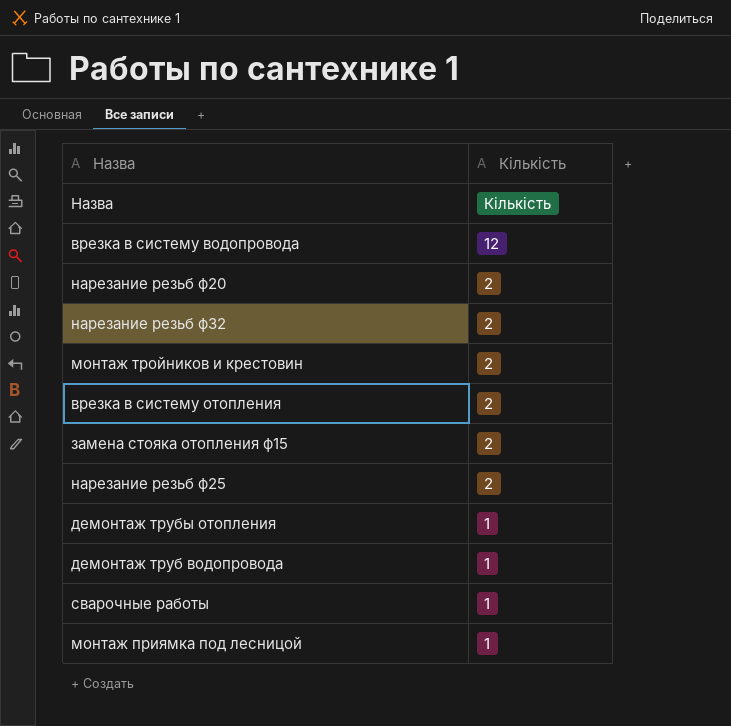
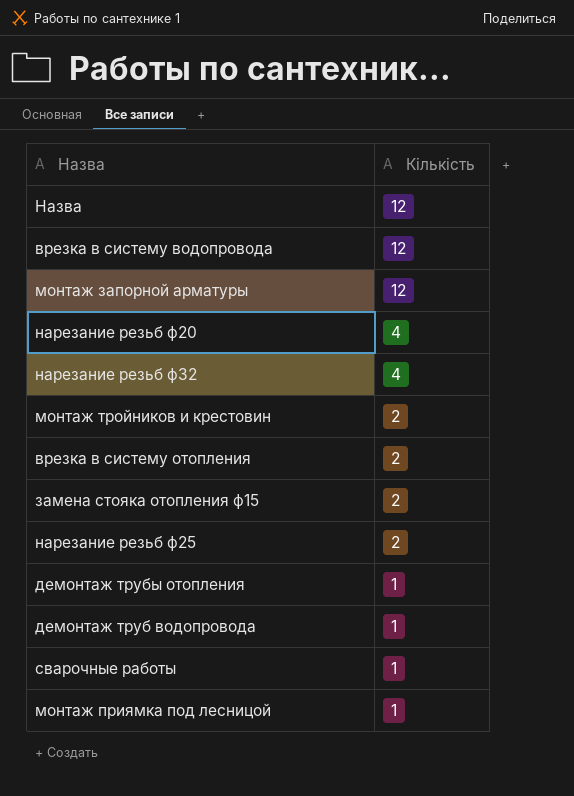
Назва | Кількість: Кількість -> 12
row монтаж запорной арматуры: none -> 12
нарезание резьб ф20 | Кількість: 2 -> 4
нарезание резьб ф32 | Кількість: 2 -> 4

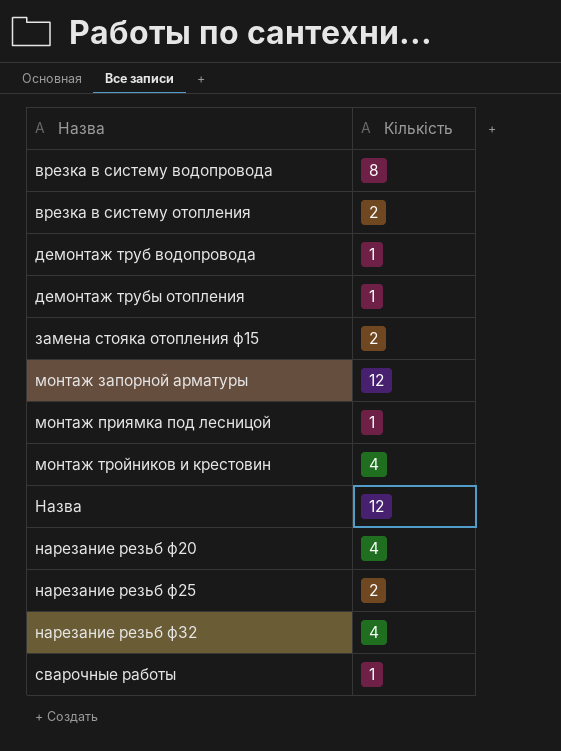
row order: Кількість descending -> Назва ascending
врезка в систему водопровода | Кількість: 12 -> 8
монтаж тройников и крестовин | Кількість: 2 -> 4

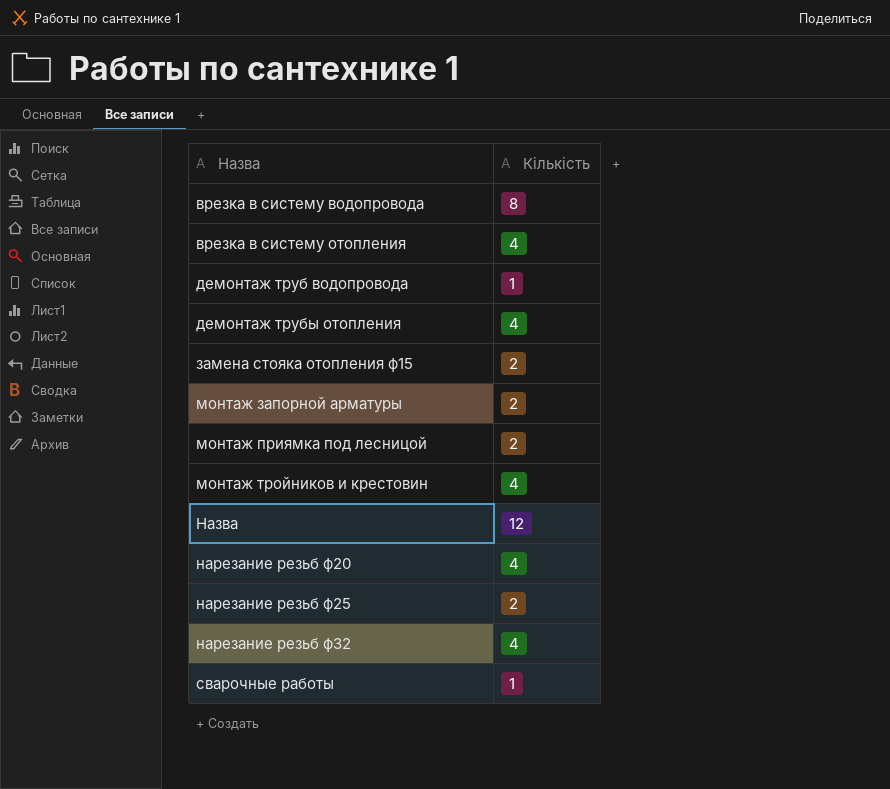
врезка в систему отопления | Кількість: 2 -> 4
демонтаж трубы отопления | Кількість: 1 -> 4
монтаж запорной арматуры | Кількість: 12 -> 2
монтаж приямка под лесницой | Кількість: 1 -> 2

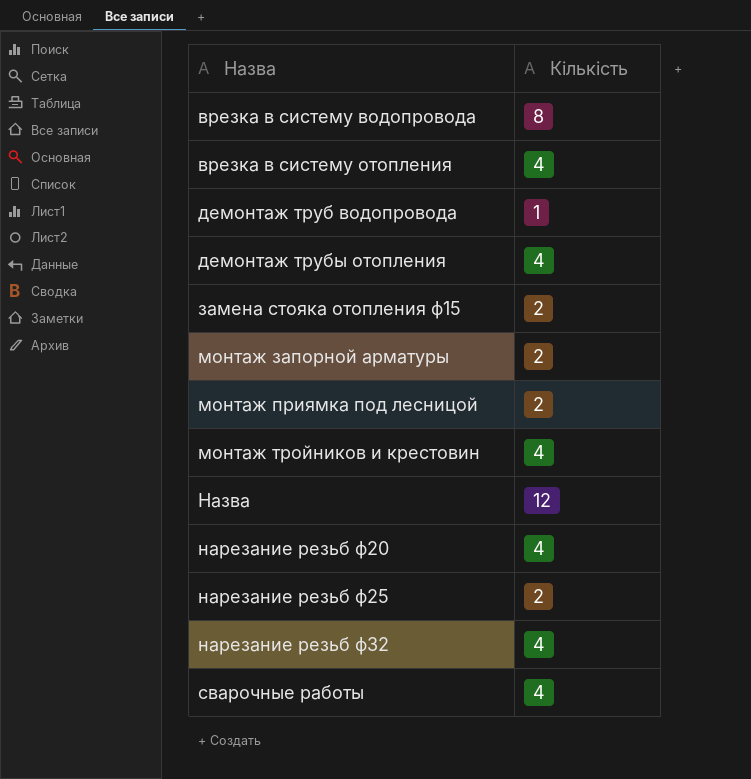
сварочные работы | Кількість: 1 -> 4

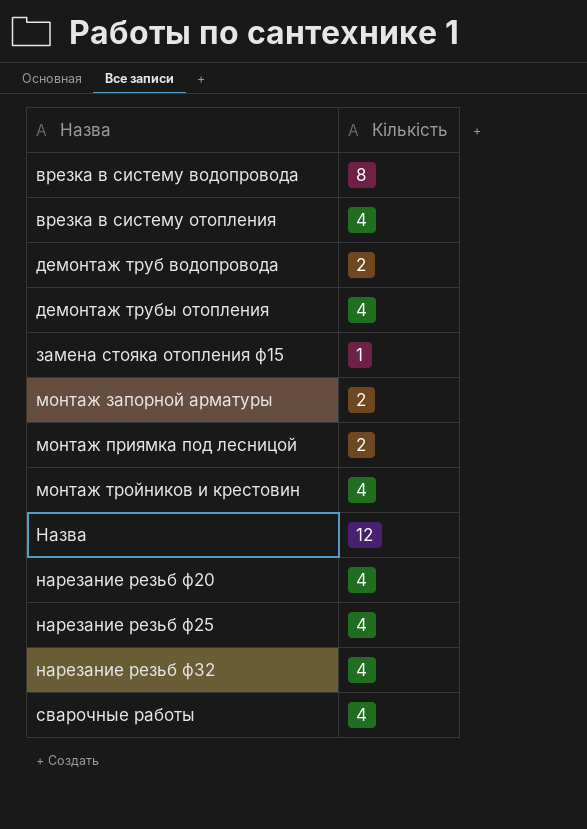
демонтаж труб водопровода | Кількість: 1 -> 2
замена стояка отопления ф15 | Кількість: 2 -> 1
нарезание резьб ф25 | Кількість: 2 -> 4

